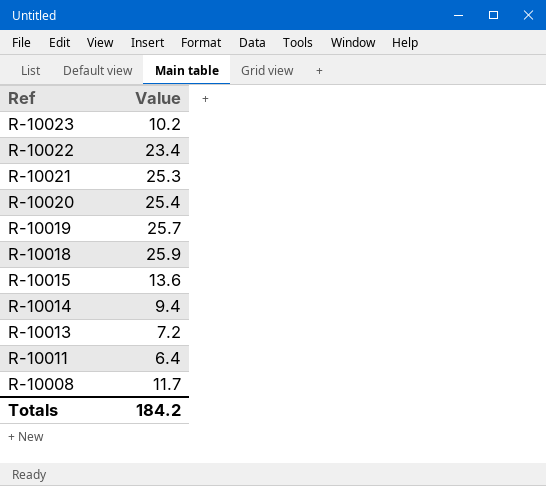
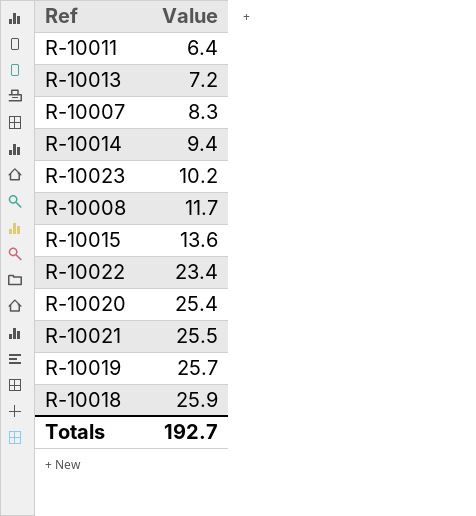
row order: Ref descending -> Value ascending
row R-10007: none -> 8.3
R-10021 | Value: 25.3 -> 25.5
Totals | Value: 184.2 -> 192.7

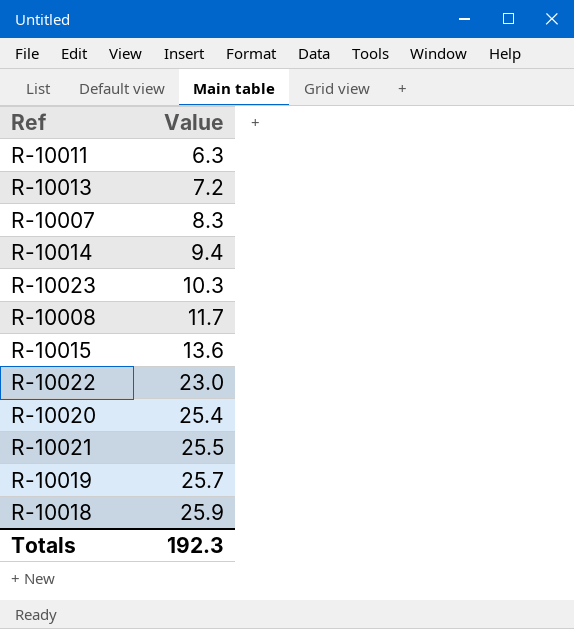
R-10011 | Value: 6.4 -> 6.3
R-10023 | Value: 10.2 -> 10.3
R-10022 | Value: 23.4 -> 23.0
Totals | Value: 192.7 -> 192.3

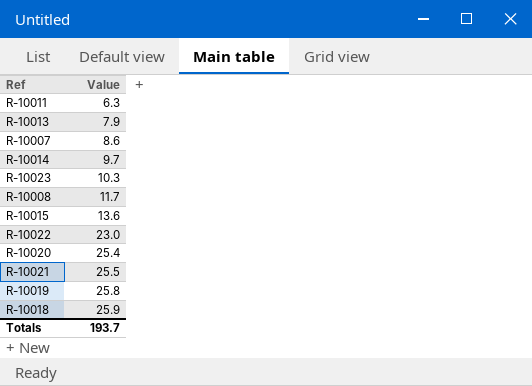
R-10013 | Value: 7.2 -> 7.9
R-10007 | Value: 8.3 -> 8.6
R-10014 | Value: 9.4 -> 9.7
R-10019 | Value: 25.7 -> 25.8
Totals | Value: 192.3 -> 193.7

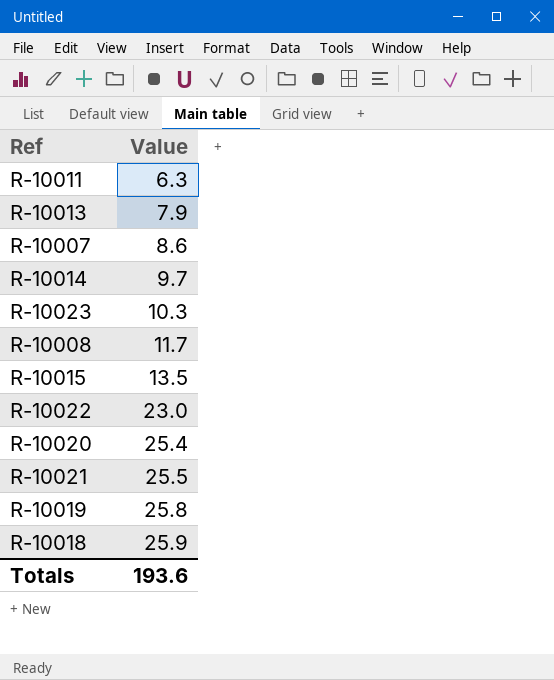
R-10015 | Value: 13.6 -> 13.5
Totals | Value: 193.7 -> 193.6

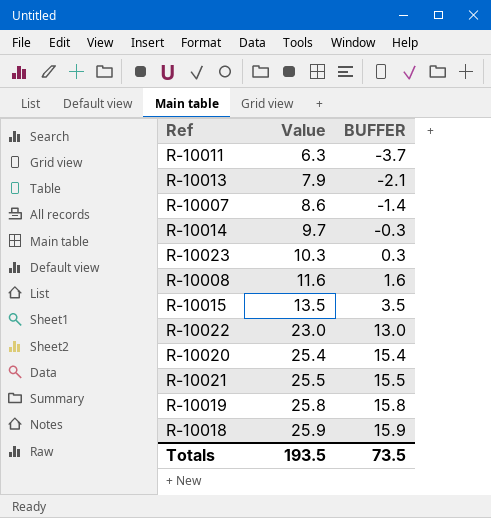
column BUFFER | formula: none -> [Value] - 10
R-10008 | Value: 11.7 -> 11.6
Totals | Value: 193.6 -> 193.5

